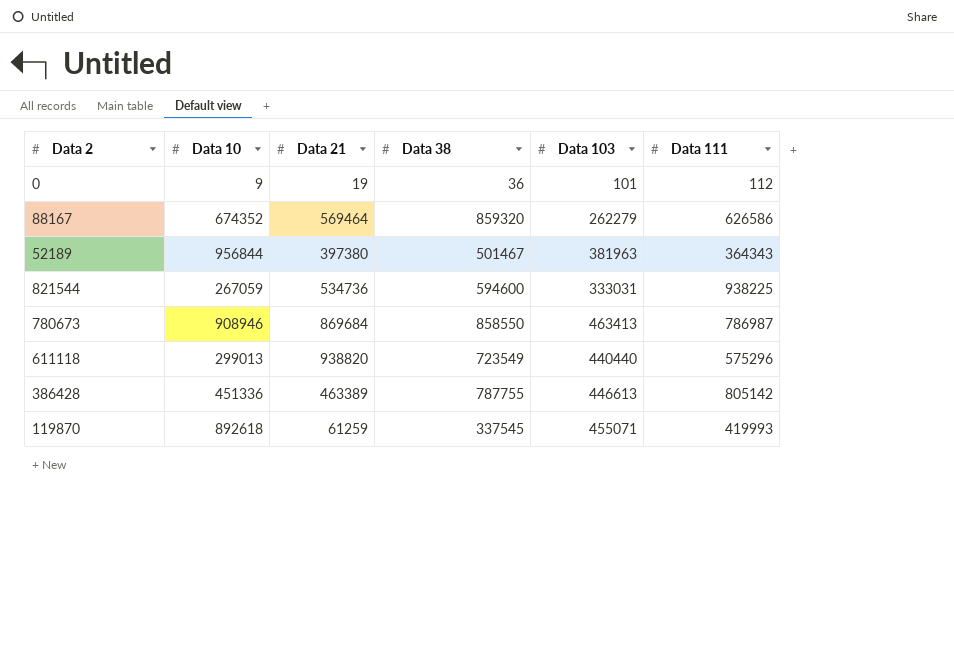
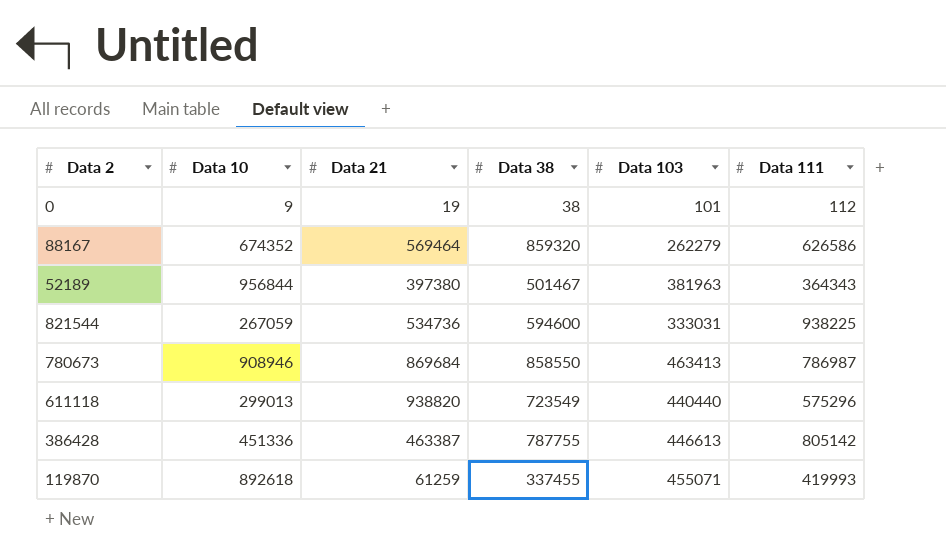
0 | Data 38: 36 -> 38
386428 | Data 21: 463389 -> 463387
119870 | Data 38: 337545 -> 337455

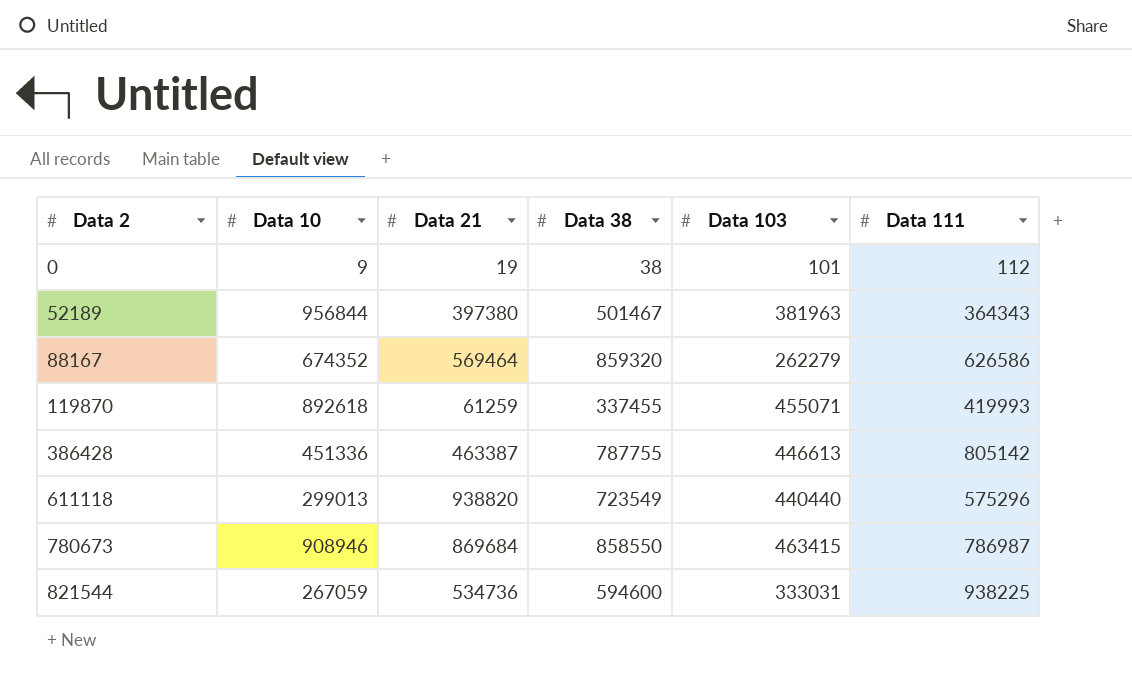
row order: none -> Data 2 ascending
780673 | Data 103: 463413 -> 463415

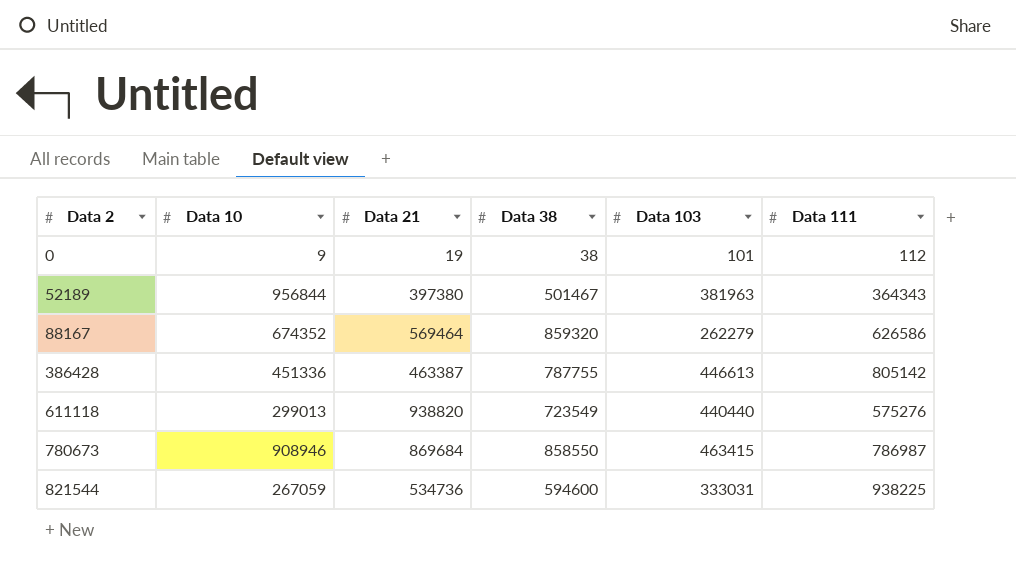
row 119870: 892618 | 61259 | 337455 | 455071 | 419993 -> none
611118 | Data 111: 575296 -> 575276

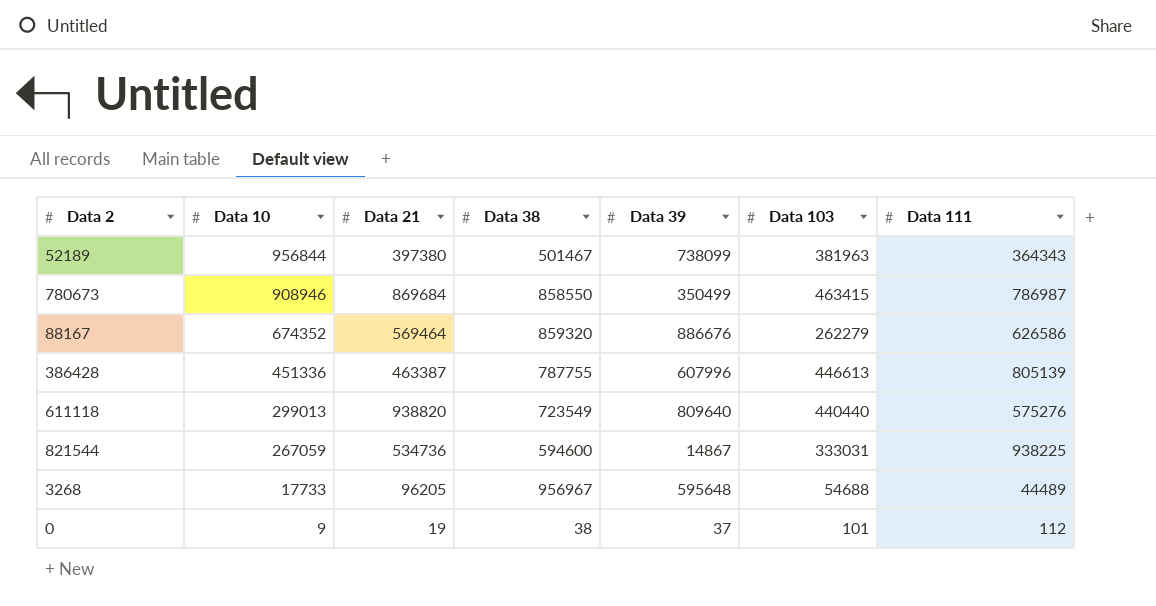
row order: Data 2 ascending -> Data 10 descending
column Data 39 | position: none -> 5
386428 | Data 111: 805142 -> 805139
row 3268: none -> 17733 | 96205 | 956967 | 595648 | 54688 | 44489

